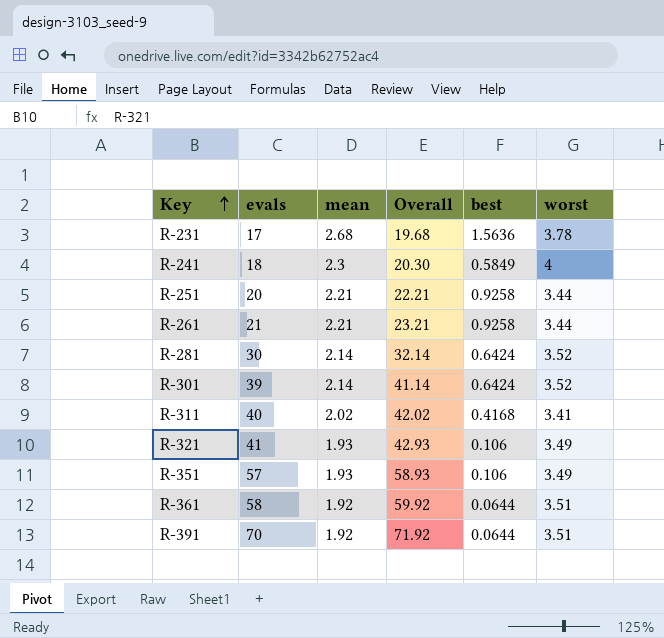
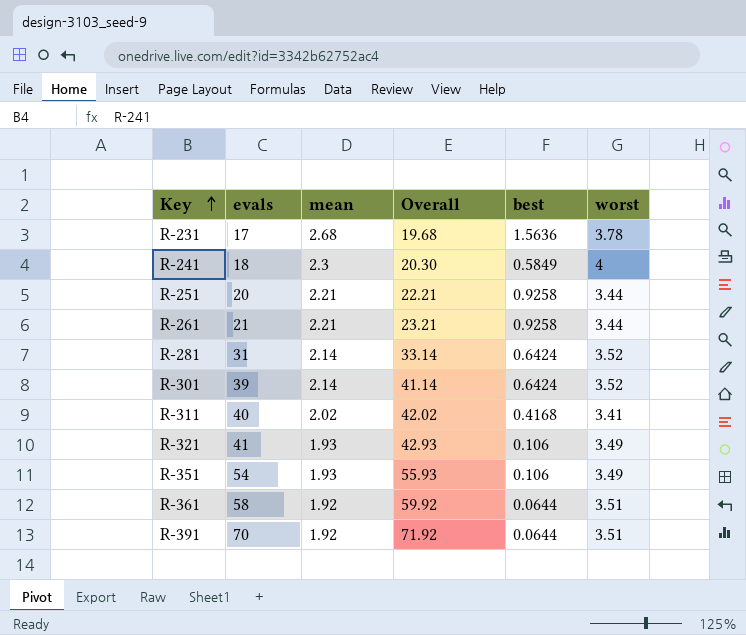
R-281 | evals: 30 -> 31
R-281 | Overall: 32.14 -> 33.14
R-351 | evals: 57 -> 54
R-351 | Overall: 58.93 -> 55.93

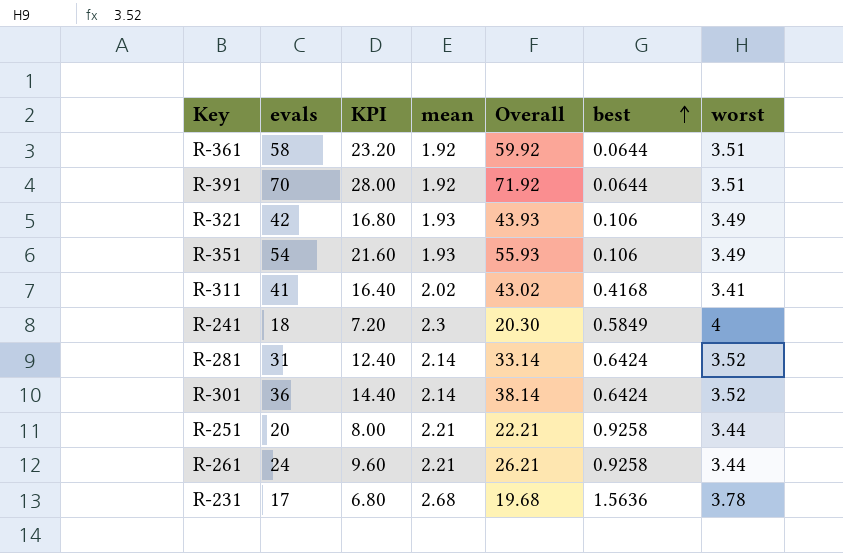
row order: Key ascending -> best ascending
column KPI | formula: none -> [evals] * 0.4
R-321 | evals: 41 -> 42
R-321 | Overall: 42.93 -> 43.93
R-311 | evals: 40 -> 41
R-311 | Overall: 42.02 -> 43.02
R-301 | evals: 39 -> 36
R-301 | Overall: 41.14 -> 38.14
R-261 | evals: 21 -> 24
R-261 | Overall: 23.21 -> 26.21

